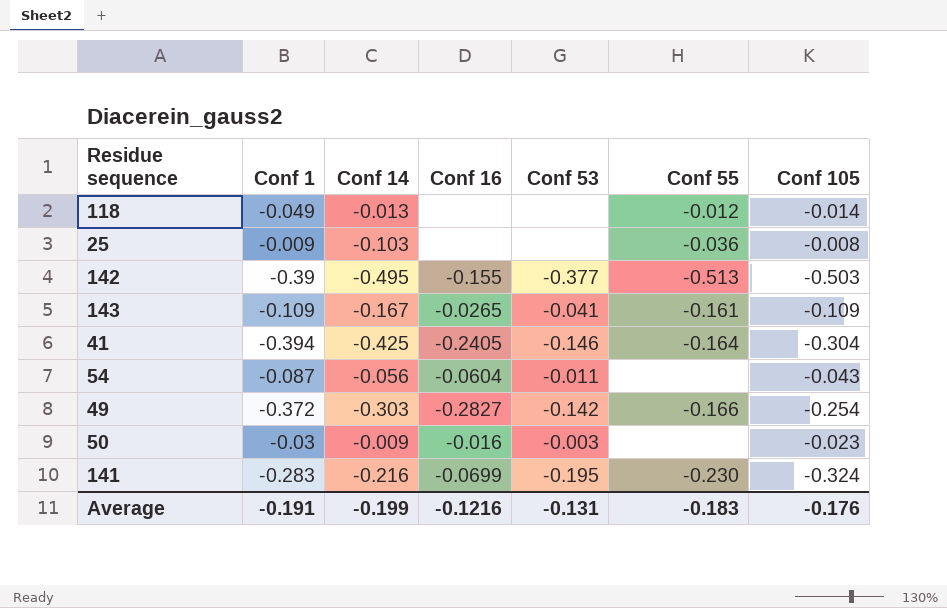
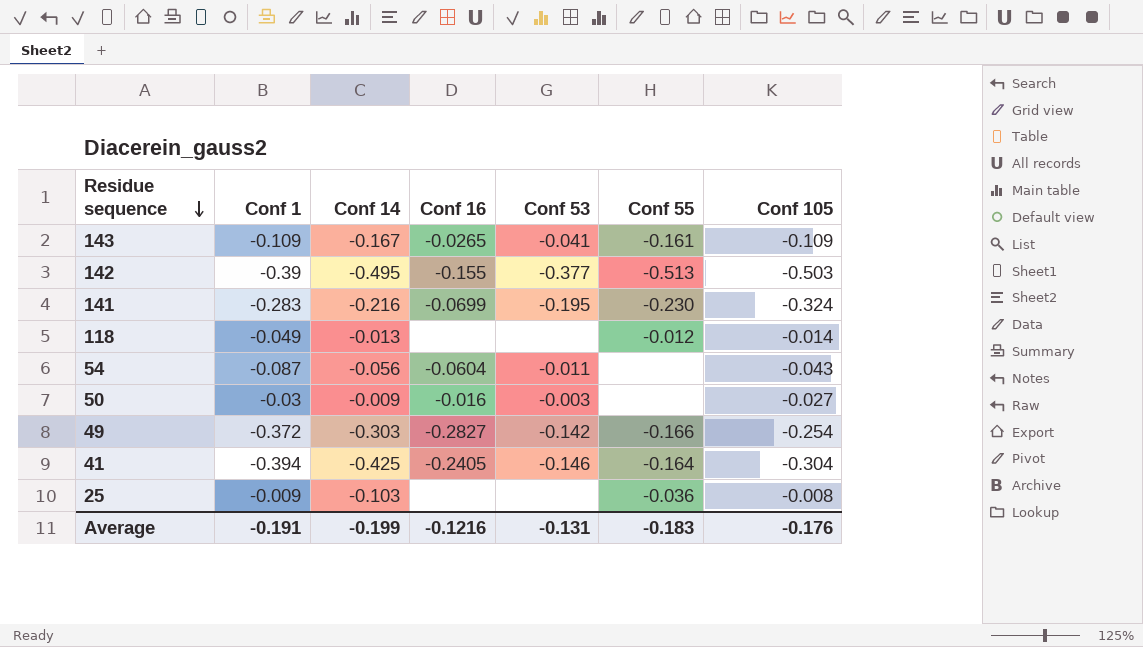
row order: none -> Residue sequence descending
50 | Conf 105: -0.023 -> -0.027

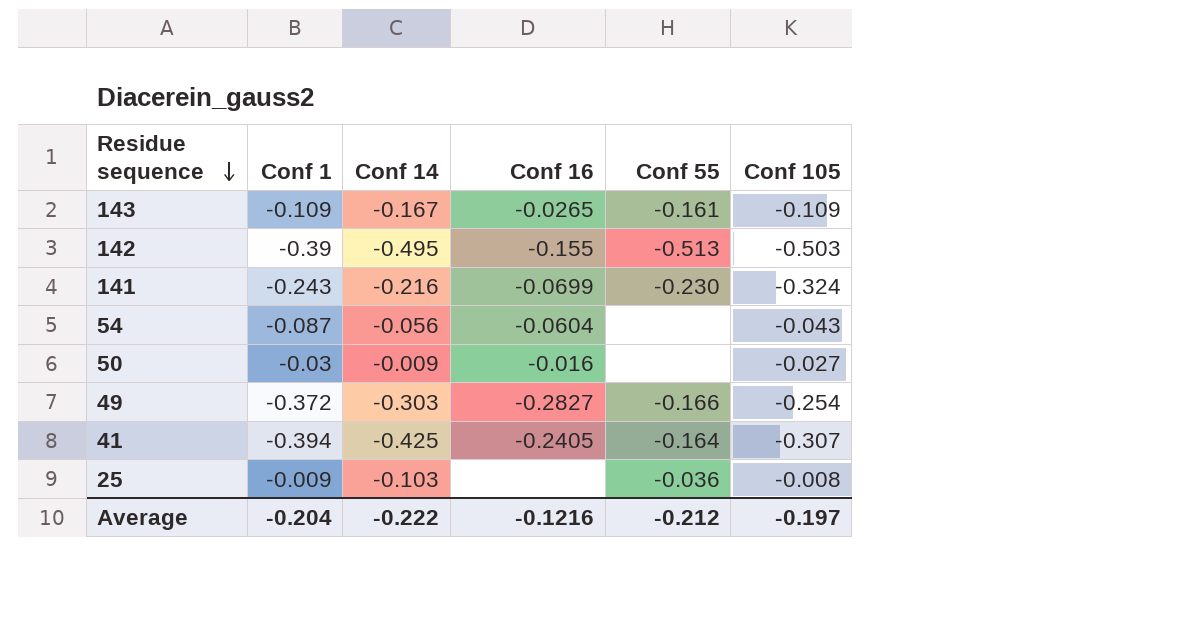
column Conf 53 | position: 5 -> none
row 118: -0.049 | -0.013 | none | none | -0.012 | -0.014 -> none
141 | Conf 1: -0.283 -> -0.243
41 | Conf 105: -0.304 -> -0.307
Average | Conf 1: -0.191 -> -0.204
Average | Conf 14: -0.199 -> -0.222
Average | Conf 55: -0.183 -> -0.212
Average | Conf 105: -0.176 -> -0.197

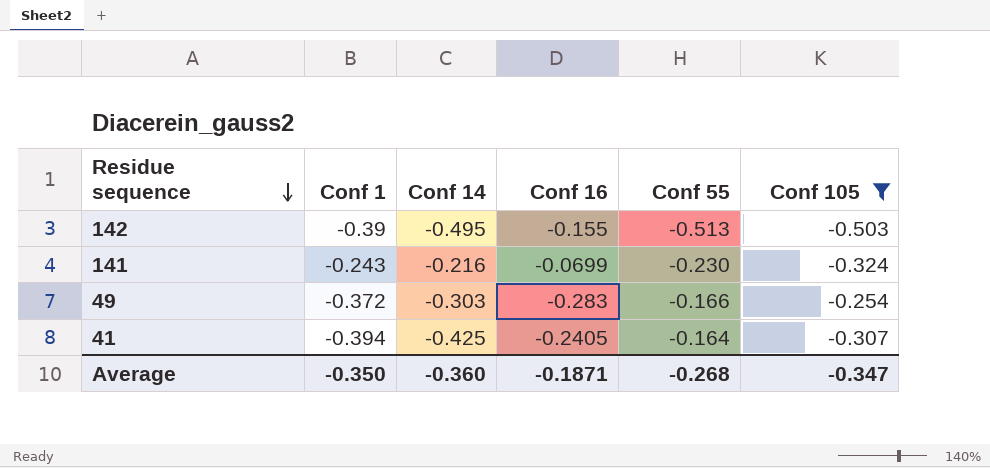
filter: none -> Conf 105 <= -0.254
49 | Conf 16: -0.2827 -> -0.283
Average | Conf 1: -0.204 -> -0.350
Average | Conf 14: -0.222 -> -0.360
Average | Conf 16: -0.1216 -> -0.1871
Average | Conf 55: -0.212 -> -0.268
Average | Conf 105: -0.197 -> -0.347

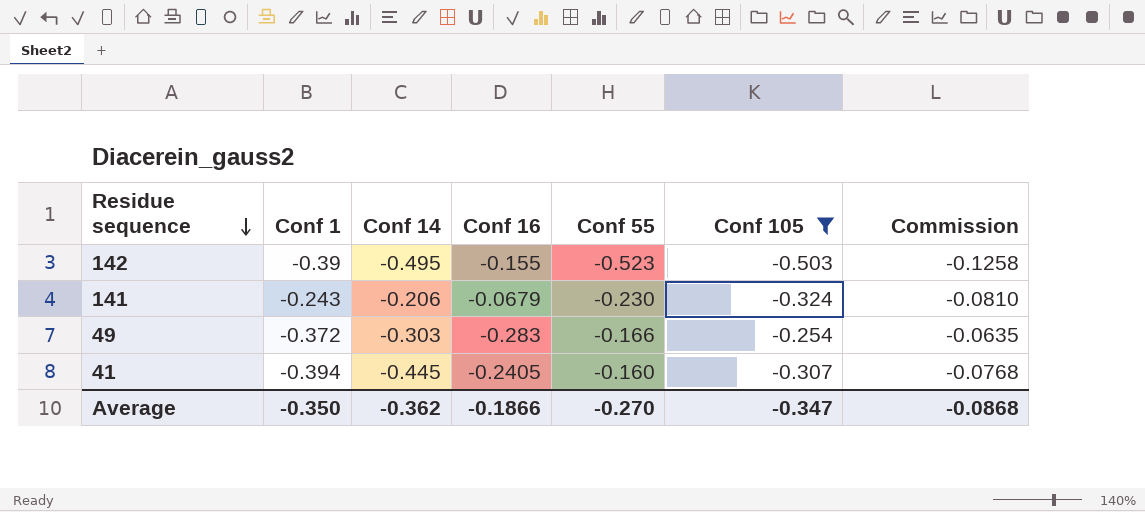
column Commission | formula: none -> [Conf 105] * 0.25
142 | Conf 55: -0.513 -> -0.523
141 | Conf 14: -0.216 -> -0.206
141 | Conf 16: -0.0699 -> -0.0679
41 | Conf 14: -0.425 -> -0.445
41 | Conf 55: -0.164 -> -0.160
Average | Conf 14: -0.360 -> -0.362
Average | Conf 16: -0.1871 -> -0.1866
Average | Conf 55: -0.268 -> -0.270

